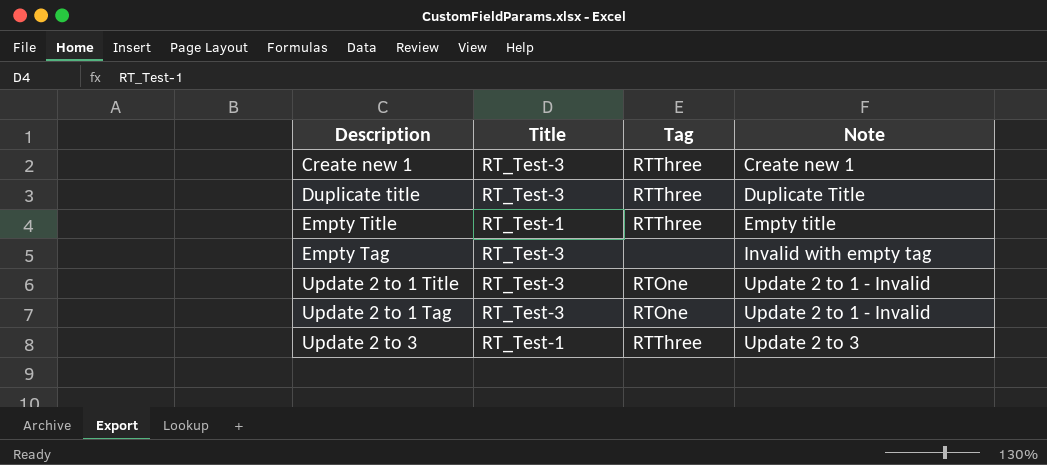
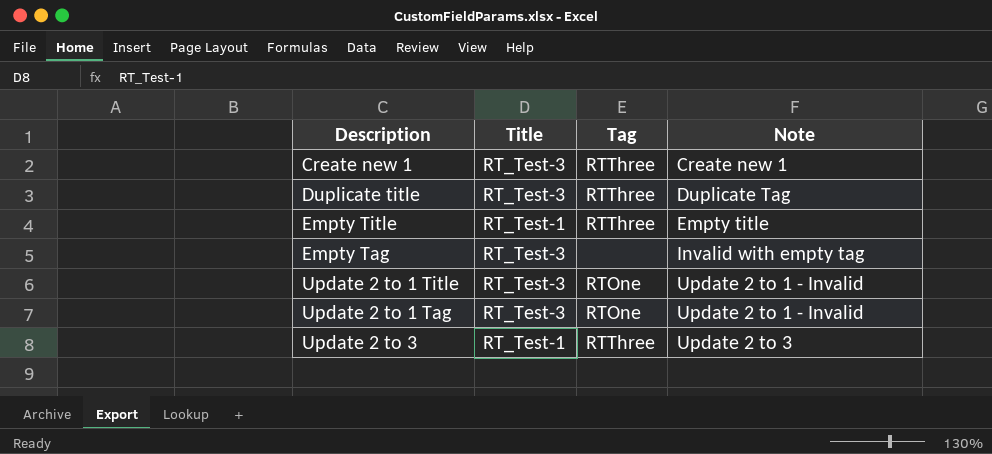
Duplicate title | Note: Duplicate Title -> Duplicate Tag

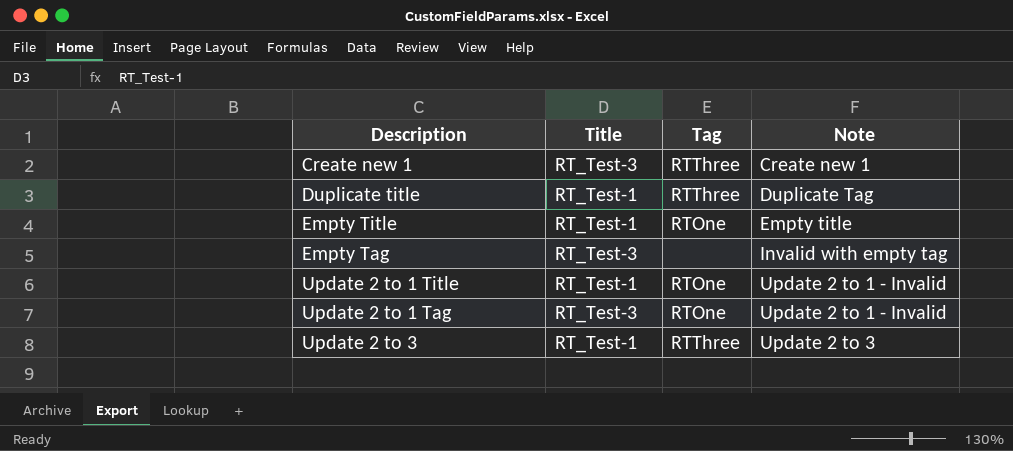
Duplicate title | Title: RT_Test-3 -> RT_Test-1
Empty Title | Tag: RTThree -> RTOne
Update 2 to 1 Title | Title: RT_Test-3 -> RT_Test-1

